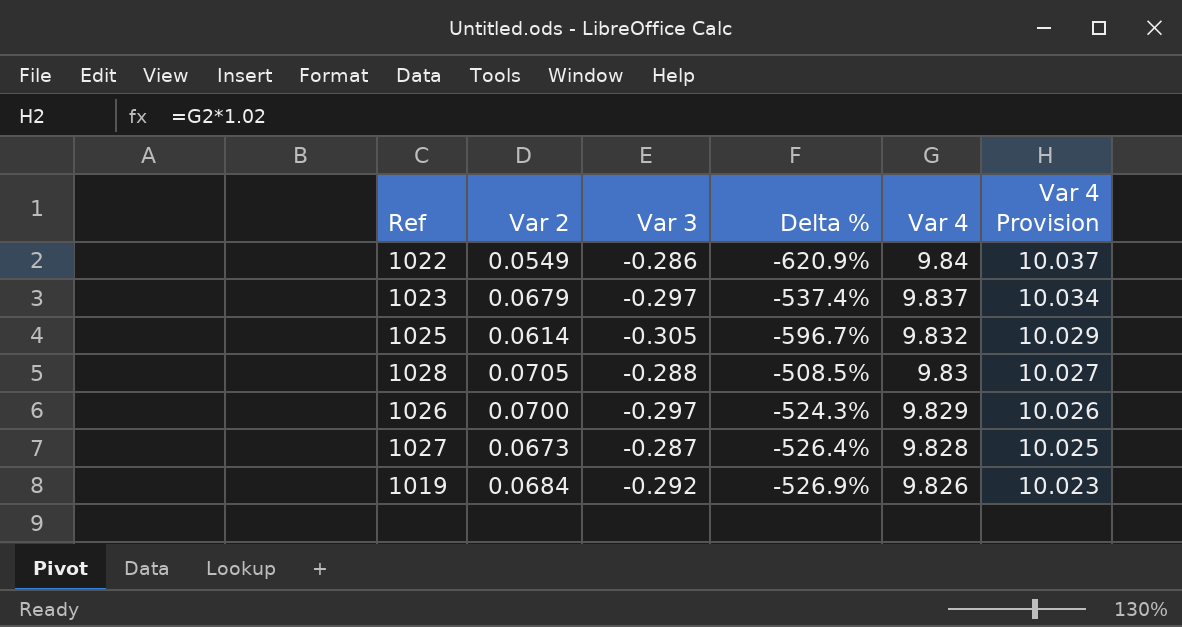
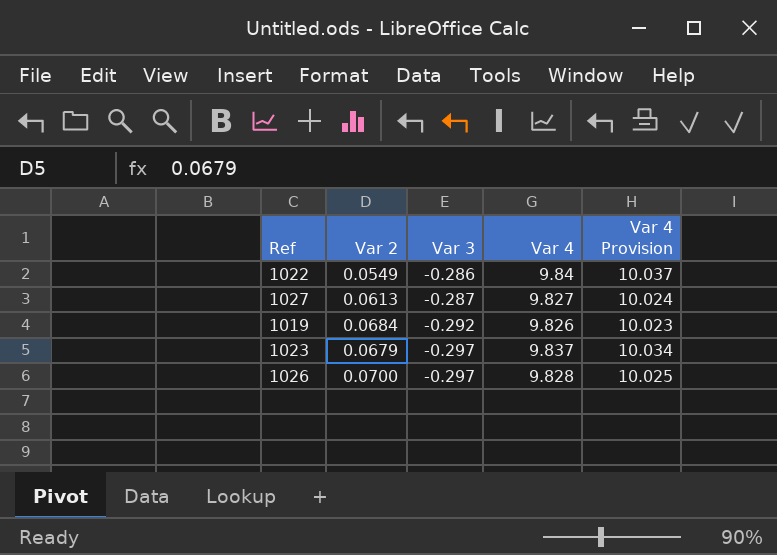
row order: Var 4 descending -> Var 3 descending
column Delta % | formula: ([Var 3] - [Var 2]) / [Var 2] -> none
row 1025: 0.0614 | -0.305 | -596.7% | 9.832 | 10.029 -> none
row 1028: 0.0705 | -0.288 | -508.5% | 9.83 | 10.027 -> none
1027 | Var 2: 0.0673 -> 0.0613
1027 | Var 4: 9.828 -> 9.827
1027 | Var 4 Provision: 10.025 -> 10.024
1026 | Var 4: 9.829 -> 9.828
1026 | Var 4 Provision: 10.026 -> 10.025

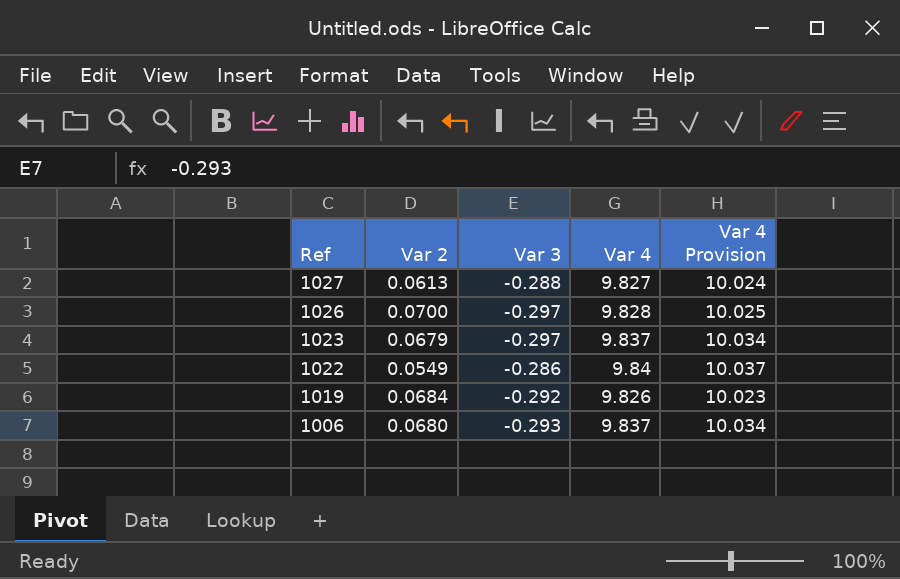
row order: Var 3 descending -> Ref descending
1027 | Var 3: -0.287 -> -0.288
row 1006: none -> 0.0680 | -0.293 | 9.837 | 10.034

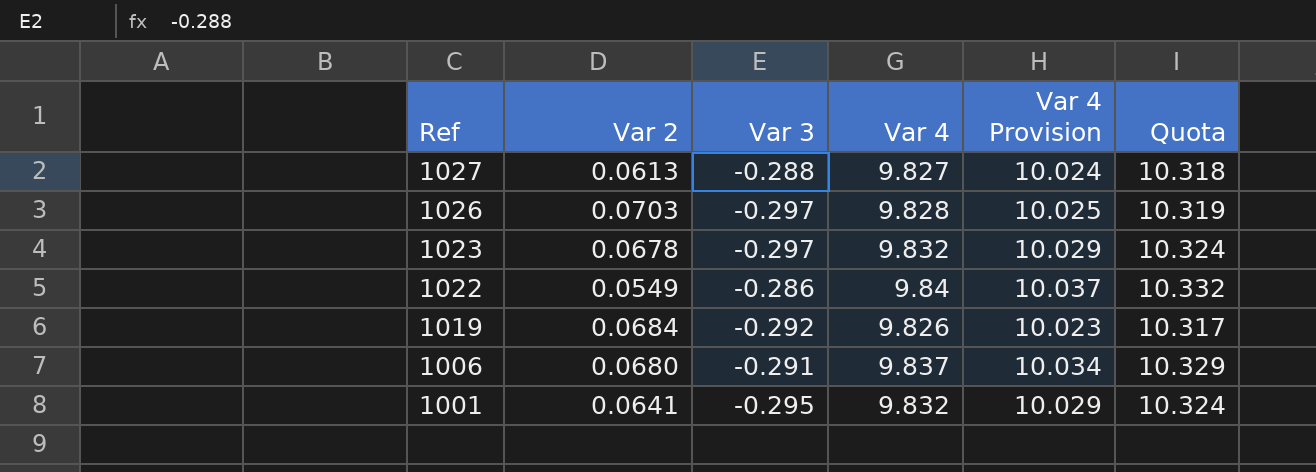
column Quota | formula: none -> [Var 4] * 1.05
1026 | Var 2: 0.0700 -> 0.0703
1023 | Var 2: 0.0679 -> 0.0678
1023 | Var 4: 9.837 -> 9.832
1023 | Var 4 Provision: 10.034 -> 10.029
1006 | Var 3: -0.293 -> -0.291
row 1001: none -> 0.0641 | -0.295 | 9.832 | 10.029 | 10.324

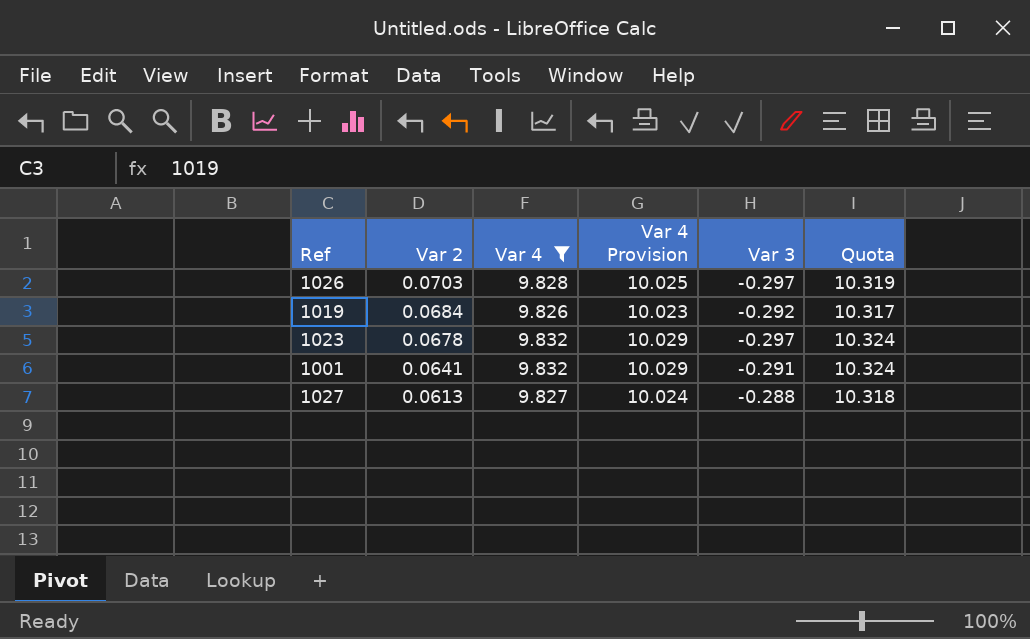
filter: none -> Var 4 <= 9.832
row order: Ref descending -> Var 2 descending
column Var 3 | position: 3 -> 5
1001 | Var 3: -0.295 -> -0.291

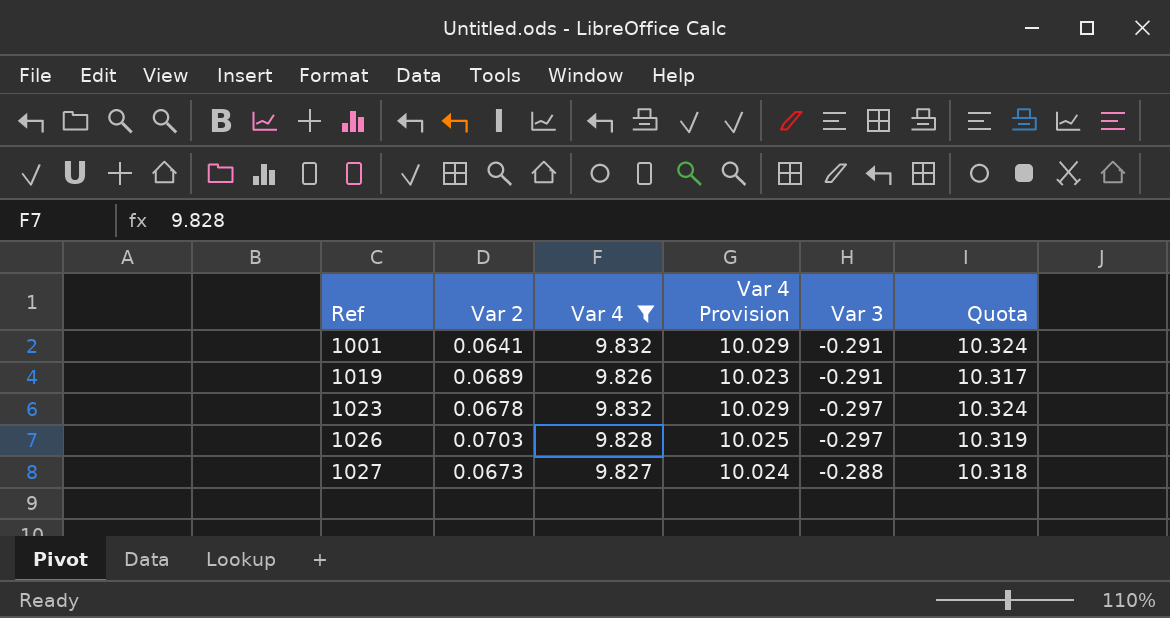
row order: Var 2 descending -> Ref ascending
1019 | Var 2: 0.0684 -> 0.0689
1019 | Var 3: -0.292 -> -0.291
1027 | Var 2: 0.0613 -> 0.0673

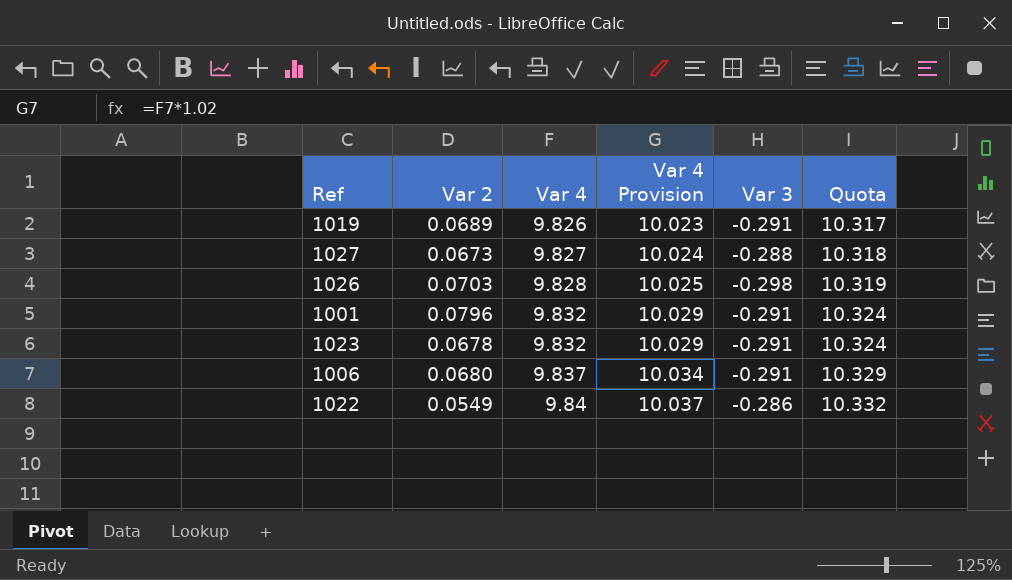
filter: Var 4 <= 9.832 -> none
row order: Ref ascending -> Var 4 ascending
1026 | Var 3: -0.297 -> -0.298
1001 | Var 2: 0.0641 -> 0.0796
1023 | Var 3: -0.297 -> -0.291

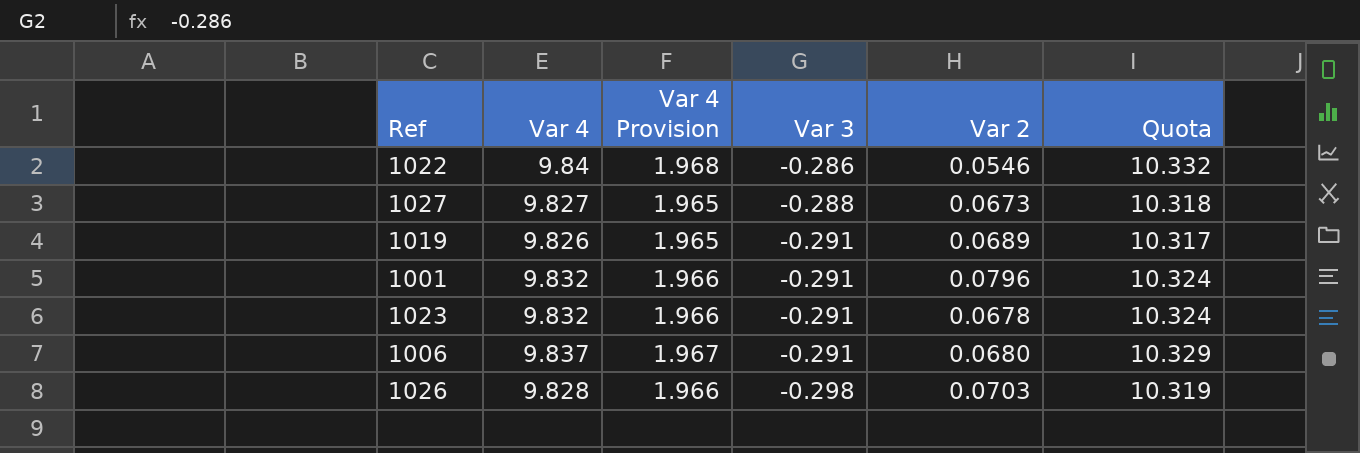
row order: Var 4 ascending -> Var 3 descending
column Var 4 Provision | formula: [Var 4] * 1.02 -> [Var 4] * 0.2
column Var 2 | position: 2 -> 5
1022 | Var 2: 0.0549 -> 0.0546

